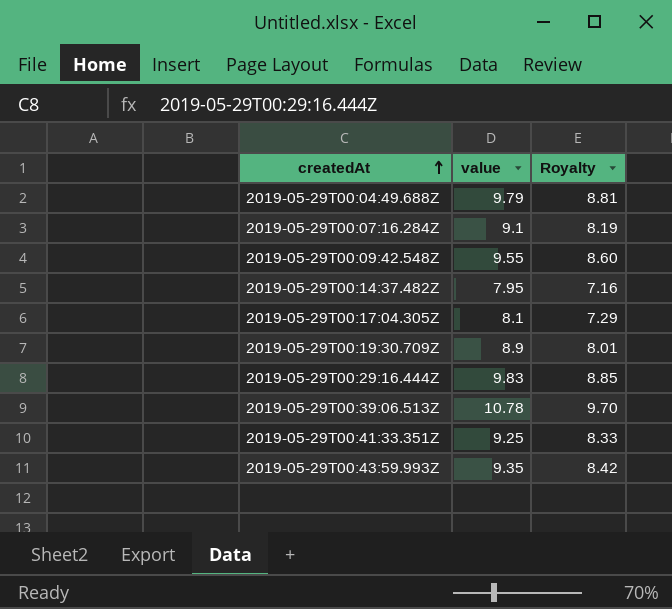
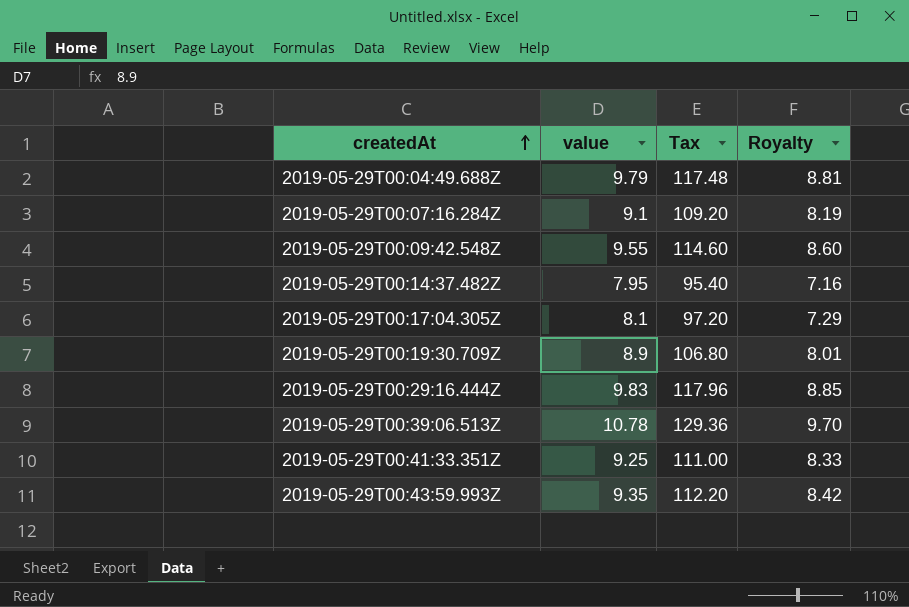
column Tax | formula: none -> [value] * 12

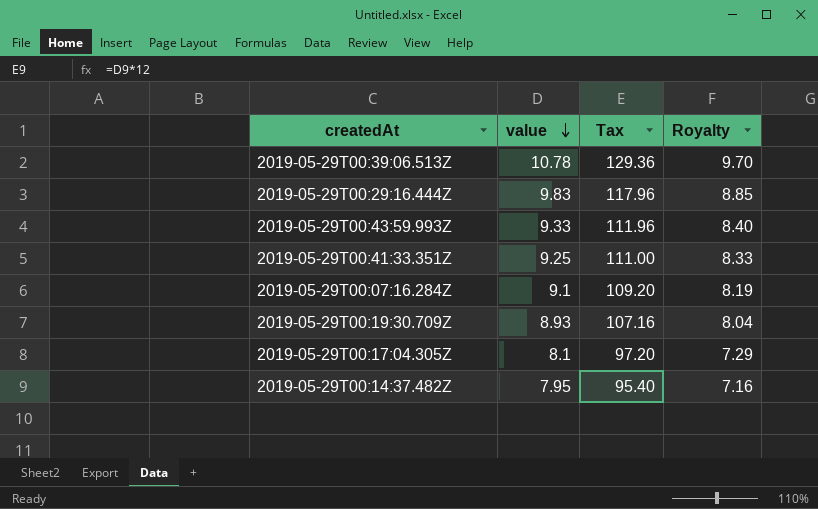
row order: createdAt ascending -> value descending
row 2019-05-29T00:04:49.688Z: 9.79 | 117.48 | 8.81 -> none
row 2019-05-29T00:09:42.548Z: 9.55 | 114.60 | 8.60 -> none
2019-05-29T00:43:59.993Z | value: 9.35 -> 9.33
2019-05-29T00:43:59.993Z | Tax: 112.20 -> 111.96
2019-05-29T00:43:59.993Z | Royalty: 8.42 -> 8.40
2019-05-29T00:19:30.709Z | value: 8.9 -> 8.93
2019-05-29T00:19:30.709Z | Tax: 106.80 -> 107.16
2019-05-29T00:19:30.709Z | Royalty: 8.01 -> 8.04

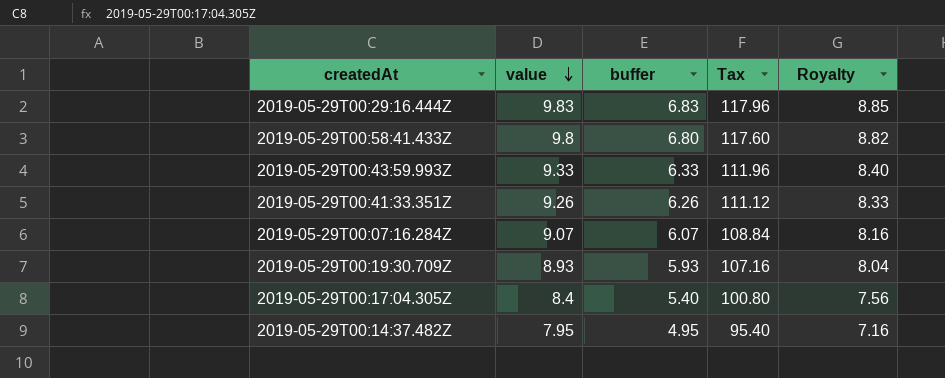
column buffer | formula: none -> [value] - 3
row 2019-05-29T00:39:06.513Z: 10.78 | 129.36 | 9.70 -> none
row 2019-05-29T00:58:41.433Z: none -> 9.8 | 6.80 | 117.60 | 8.82
2019-05-29T00:41:33.351Z | value: 9.25 -> 9.26
2019-05-29T00:41:33.351Z | Tax: 111.00 -> 111.12
2019-05-29T00:07:16.284Z | value: 9.1 -> 9.07
2019-05-29T00:07:16.284Z | Tax: 109.20 -> 108.84
2019-05-29T00:07:16.284Z | Royalty: 8.19 -> 8.16
2019-05-29T00:17:04.305Z | value: 8.1 -> 8.4
2019-05-29T00:17:04.305Z | Tax: 97.20 -> 100.80
2019-05-29T00:17:04.305Z | Royalty: 7.29 -> 7.56

